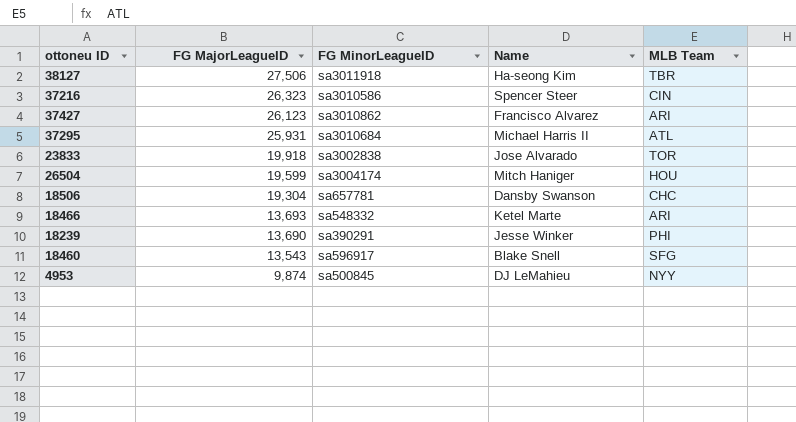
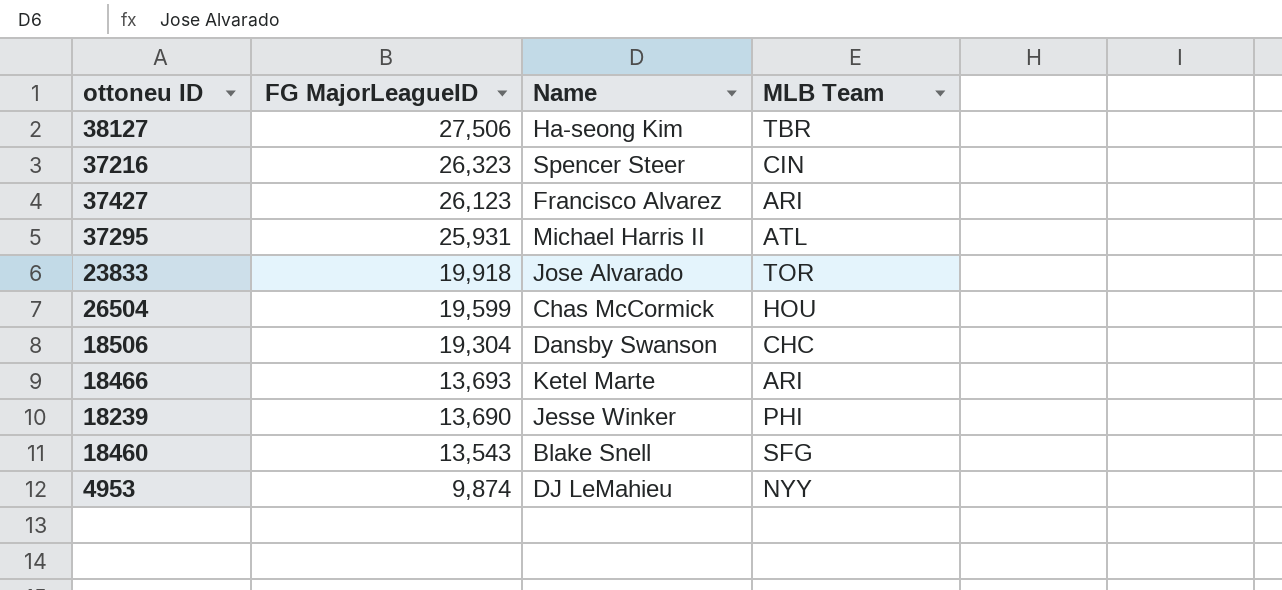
column FG MinorLeagueID | position: 3 -> none
26504 | Name: Mitch Haniger -> Chas McCormick

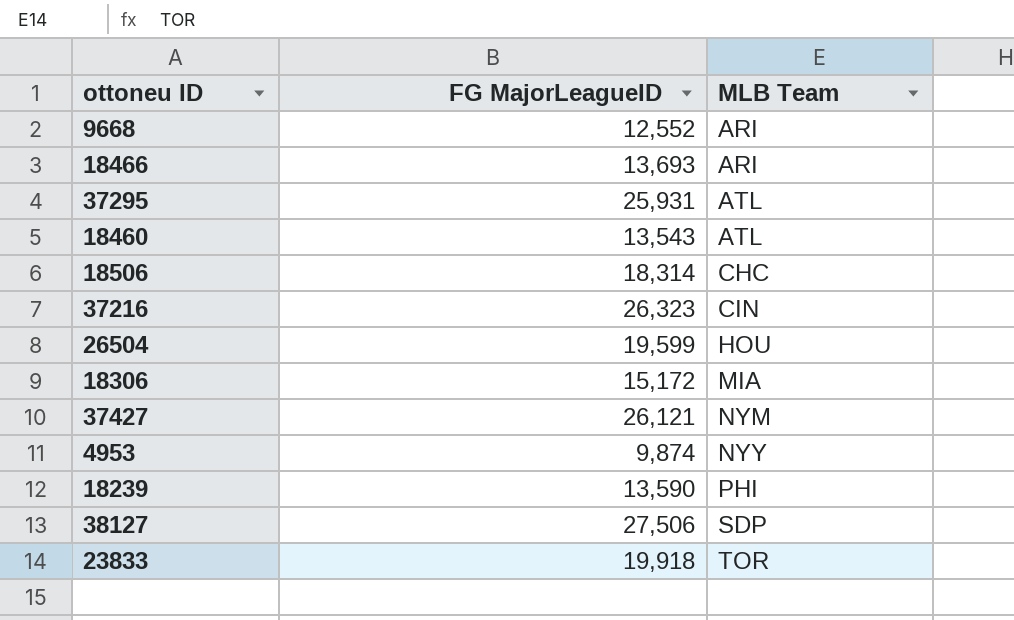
row order: FG MajorLeagueID descending -> MLB Team ascending
column Name | position: 3 -> none
row 9668: none -> 12,552 | ARI
18460 | MLB Team: SFG -> ATL
18506 | FG MajorLeagueID: 19,304 -> 18,314
row 18306: none -> 15,172 | MIA
37427 | FG MajorLeagueID: 26,123 -> 26,121
37427 | MLB Team: ARI -> NYM
18239 | FG MajorLeagueID: 13,690 -> 13,590
38127 | MLB Team: TBR -> SDP

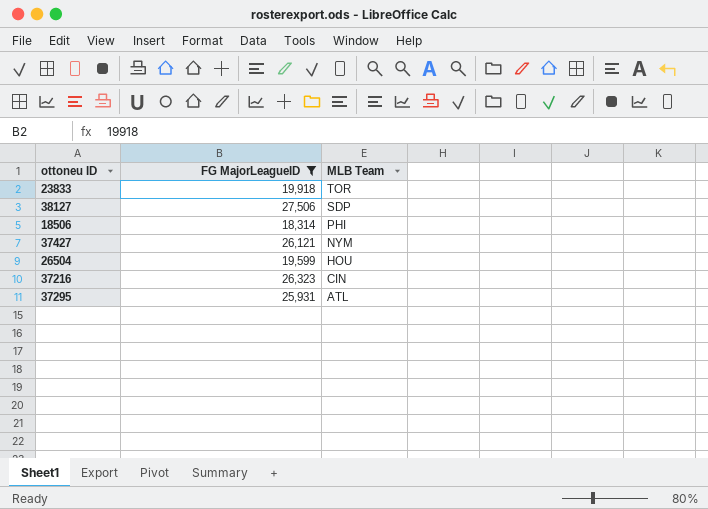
filter: none -> FG MajorLeagueID >= 18,314
row order: MLB Team ascending -> MLB Team descending
18506 | MLB Team: CHC -> PHI

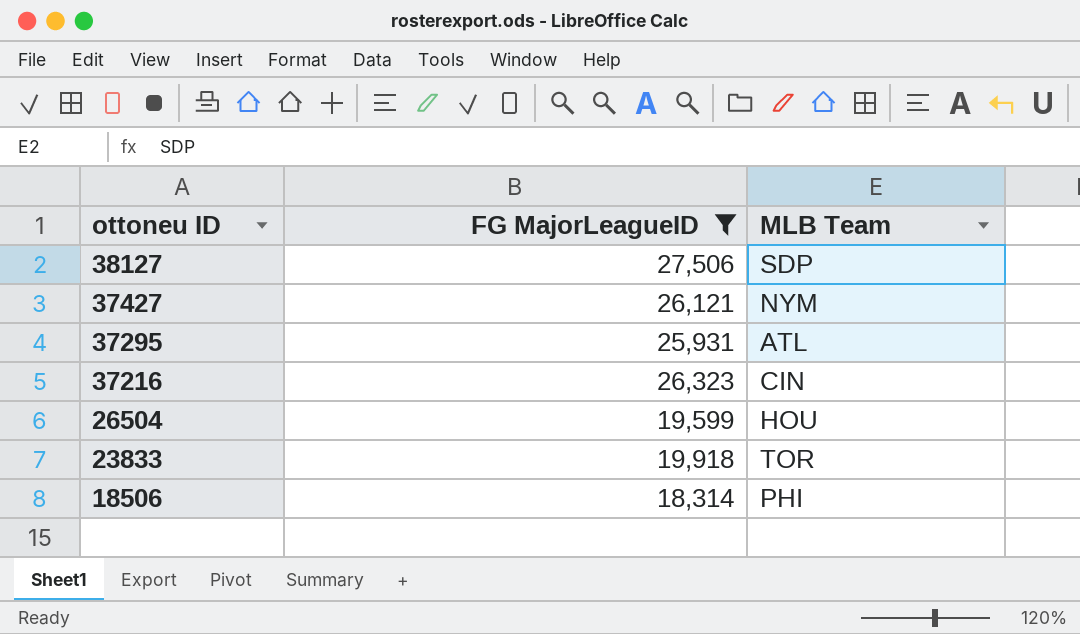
row order: MLB Team descending -> ottoneu ID descending

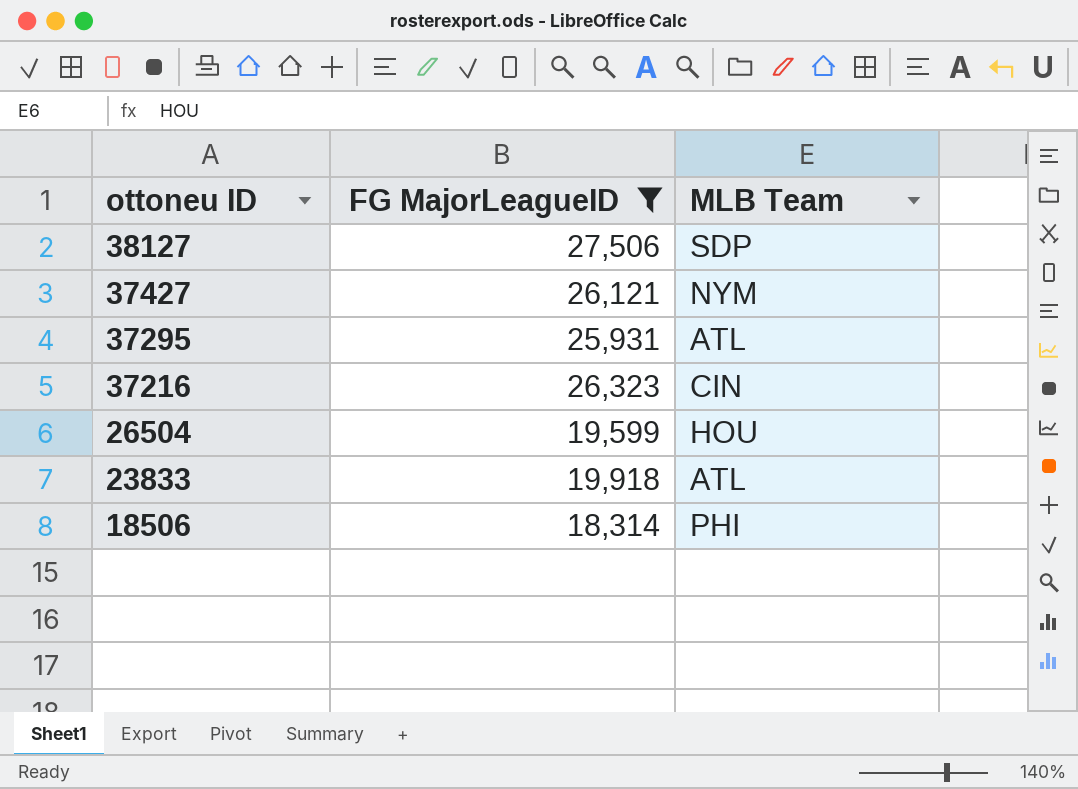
23833 | MLB Team: TOR -> ATL

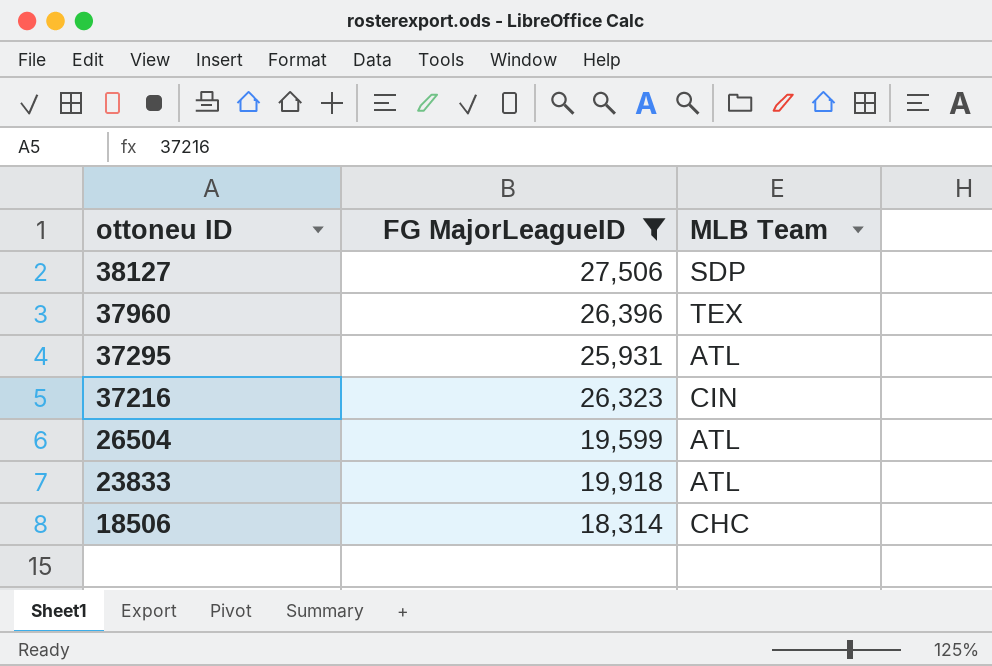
row 37427: 26,121 | NYM -> none
row 37960: none -> 26,396 | TEX
26504 | MLB Team: HOU -> ATL
18506 | MLB Team: PHI -> CHC

